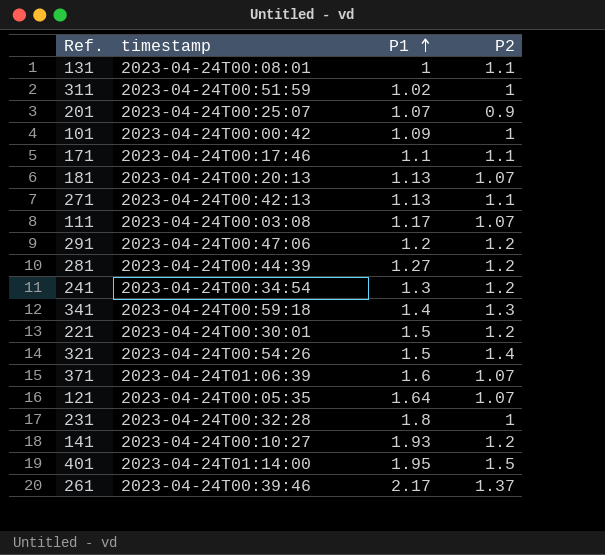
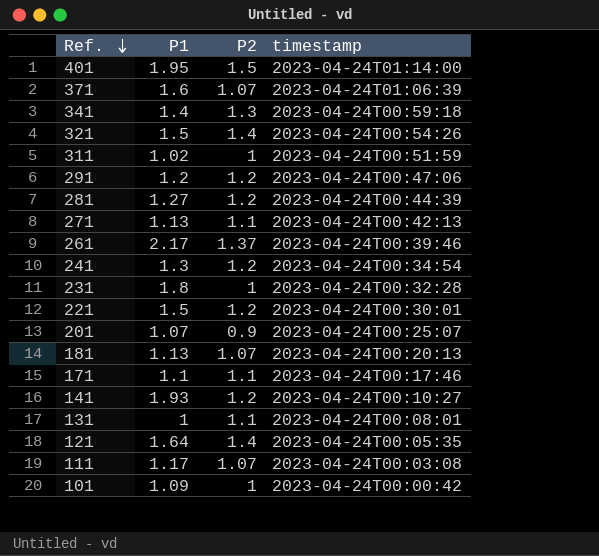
row order: P1 ascending -> Ref. descending
column timestamp | position: 2 -> 4
121 | P2: 1.07 -> 1.4

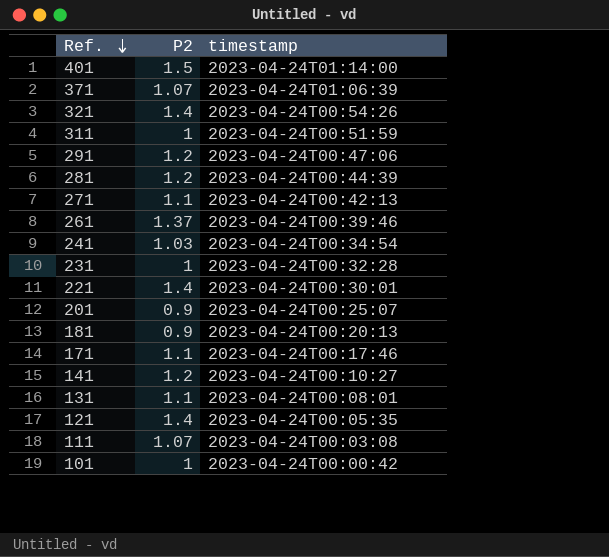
column P1 | position: 2 -> none
row 341: 1.4 | 1.3 | 2023-04-24T00:59:18 -> none
241 | P2: 1.2 -> 1.03
221 | P2: 1.2 -> 1.4
181 | P2: 1.07 -> 0.9

